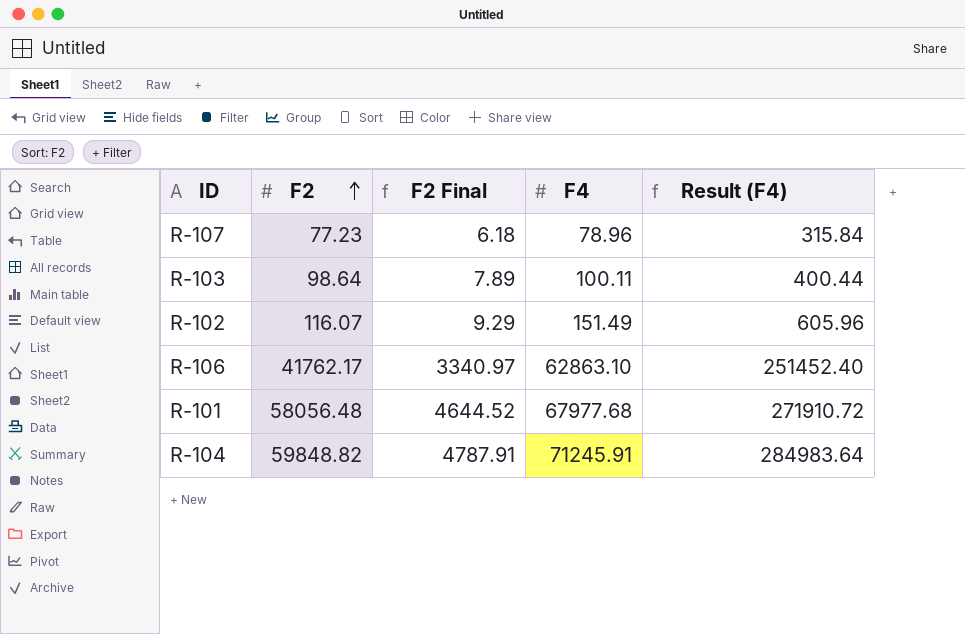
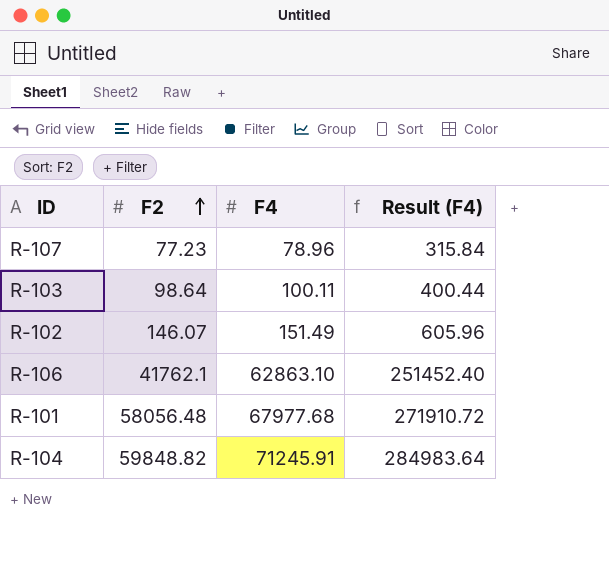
column F2 Final | formula: [F2] * 0.08 -> none
R-102 | F2: 116.07 -> 146.07
R-106 | F2: 41762.17 -> 41762.1

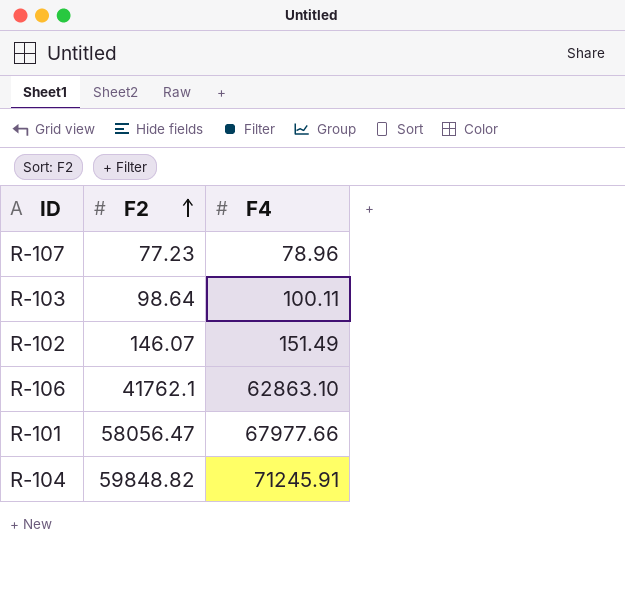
column Result (F4) | formula: [F4] * 4 -> none
R-101 | F2: 58056.48 -> 58056.47
R-101 | F4: 67977.68 -> 67977.66

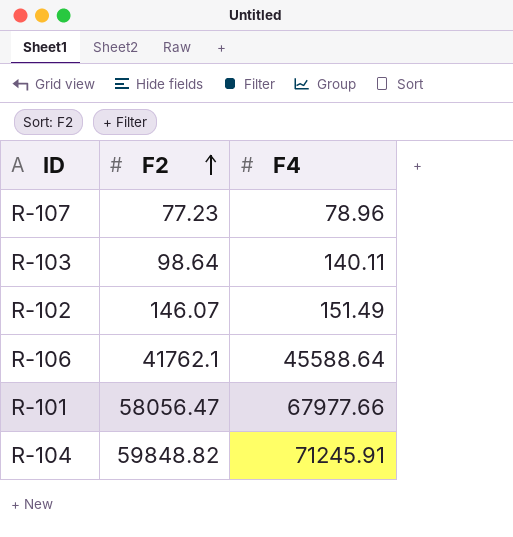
R-103 | F4: 100.11 -> 140.11
R-106 | F4: 62863.10 -> 45588.64

